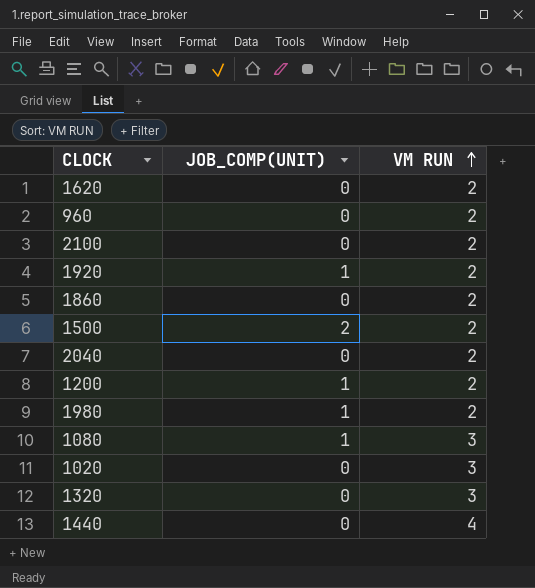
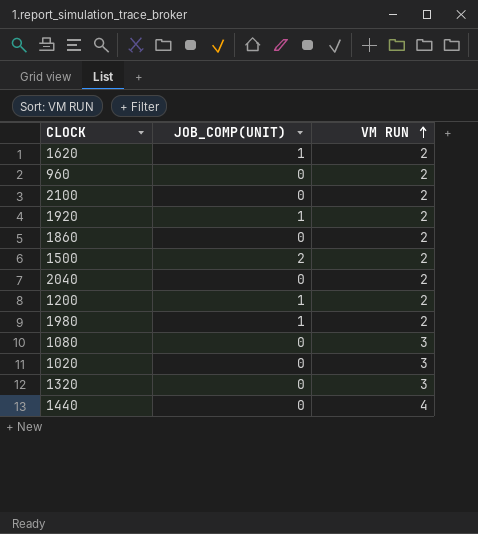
1620 | JOB_COMP(UNIT): 0 -> 1
1080 | JOB_COMP(UNIT): 1 -> 0

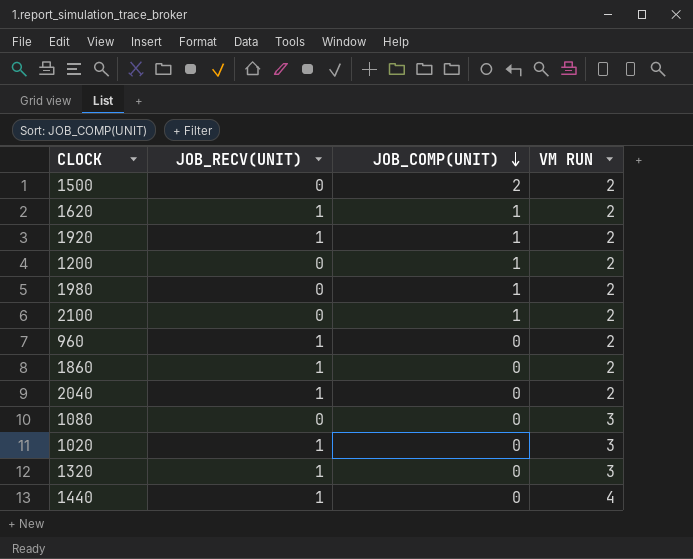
row order: VM RUN ascending -> JOB_COMP(UNIT) descending
column JOB_RECV(UNIT) | position: none -> 2
2100 | JOB_COMP(UNIT): 0 -> 1

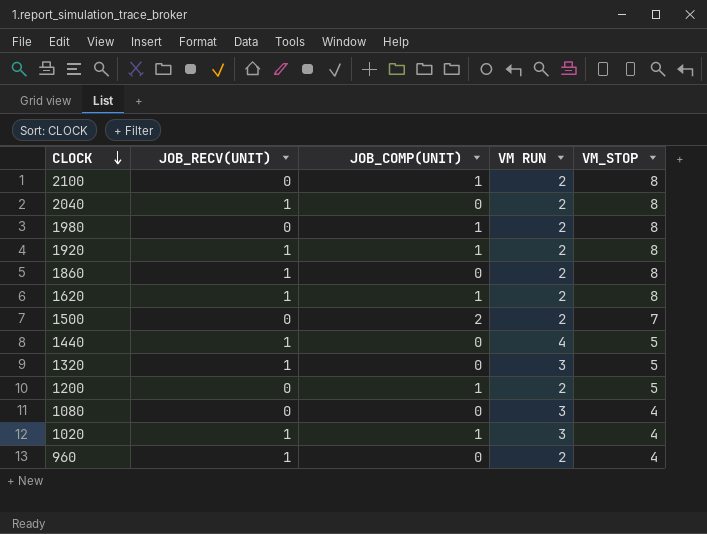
row order: JOB_COMP(UNIT) descending -> CLOCK descending
column VM_STOP | position: none -> 5
1020 | JOB_COMP(UNIT): 0 -> 1

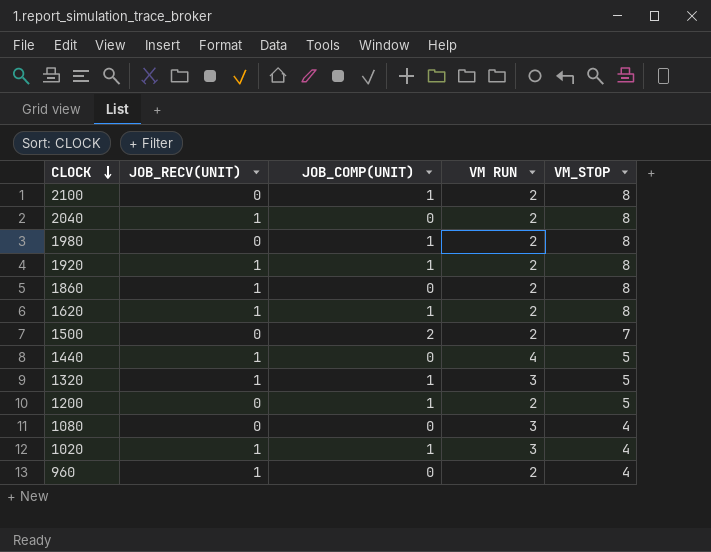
1320 | JOB_COMP(UNIT): 0 -> 1

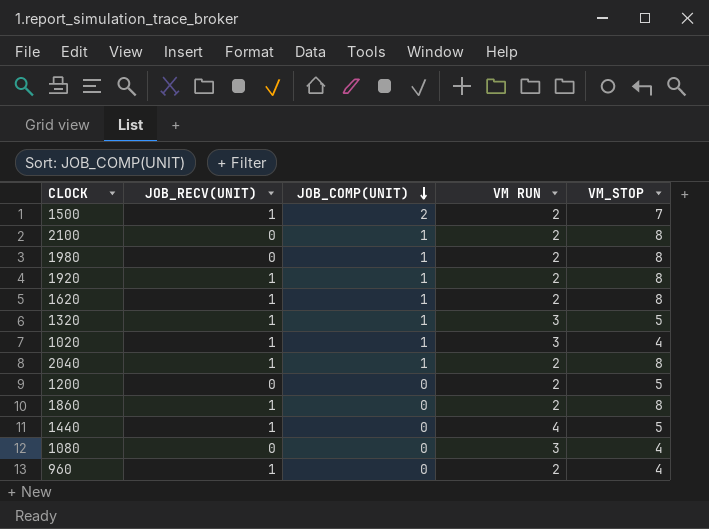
row order: CLOCK descending -> JOB_COMP(UNIT) descending
1500 | JOB_RECV(UNIT): 0 -> 1
2040 | JOB_COMP(UNIT): 0 -> 1
1200 | JOB_COMP(UNIT): 1 -> 0

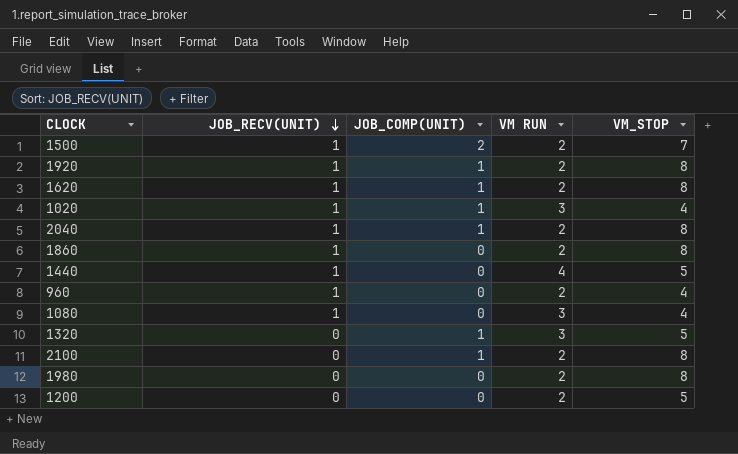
row order: JOB_COMP(UNIT) descending -> JOB_RECV(UNIT) descending
1080 | JOB_RECV(UNIT): 0 -> 1
1320 | JOB_RECV(UNIT): 1 -> 0
1980 | JOB_COMP(UNIT): 1 -> 0

